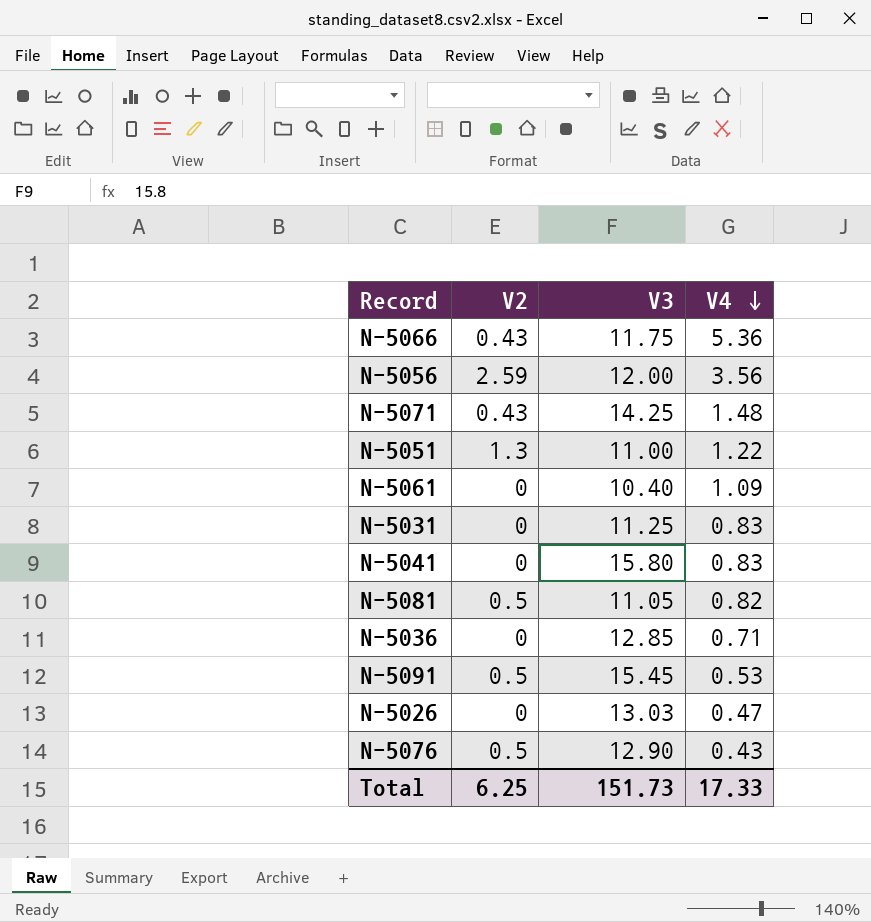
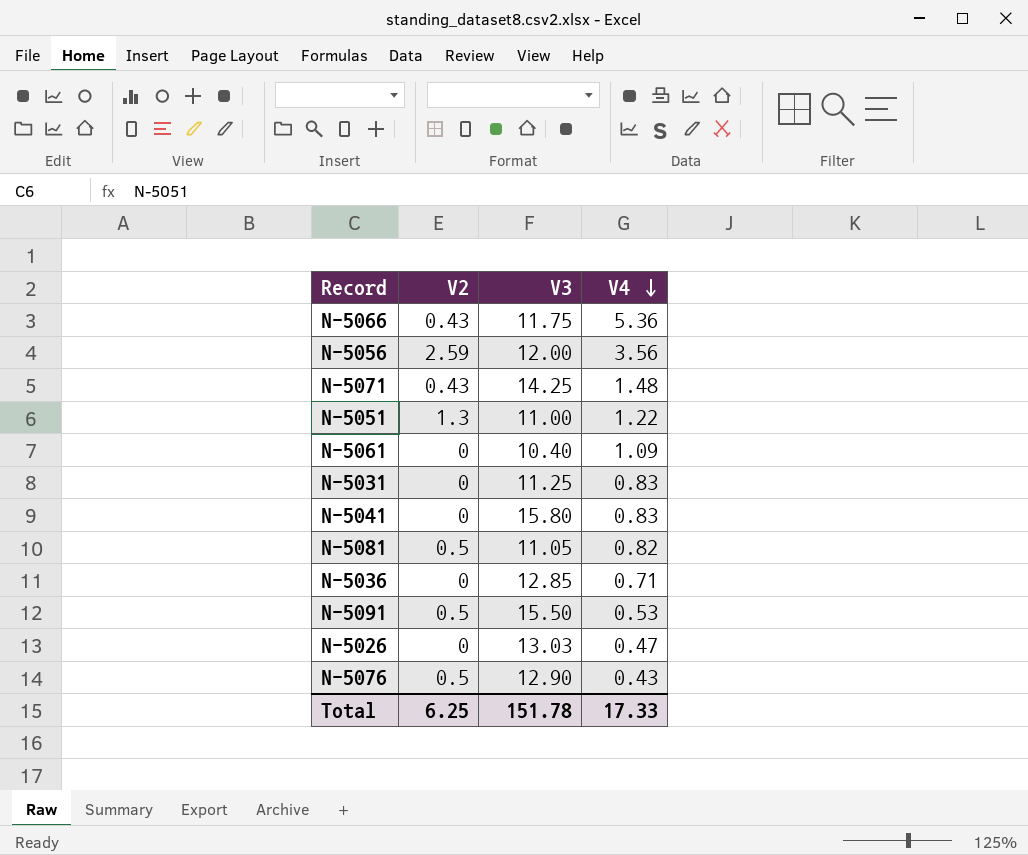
N-5091 | V3: 15.45 -> 15.50
Total | V3: 151.73 -> 151.78

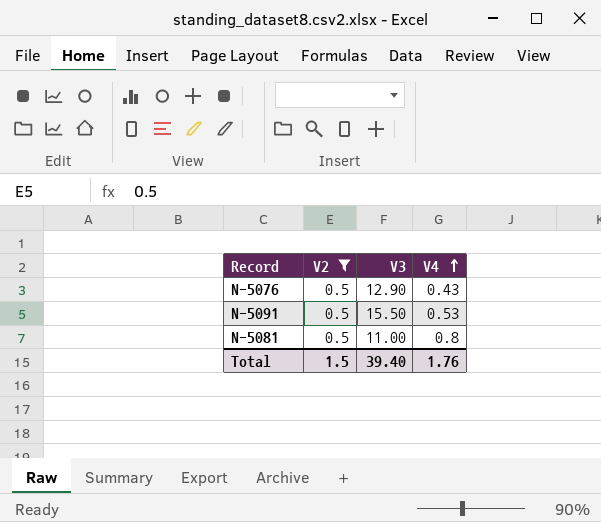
filter: none -> V2 = 0.5
row order: V4 descending -> V4 ascending
N-5081 | V3: 11.05 -> 11.00
N-5081 | V4: 0.82 -> 0.8
Total | V2: 6.25 -> 1.5
Total | V3: 151.78 -> 39.40
Total | V4: 17.33 -> 1.76

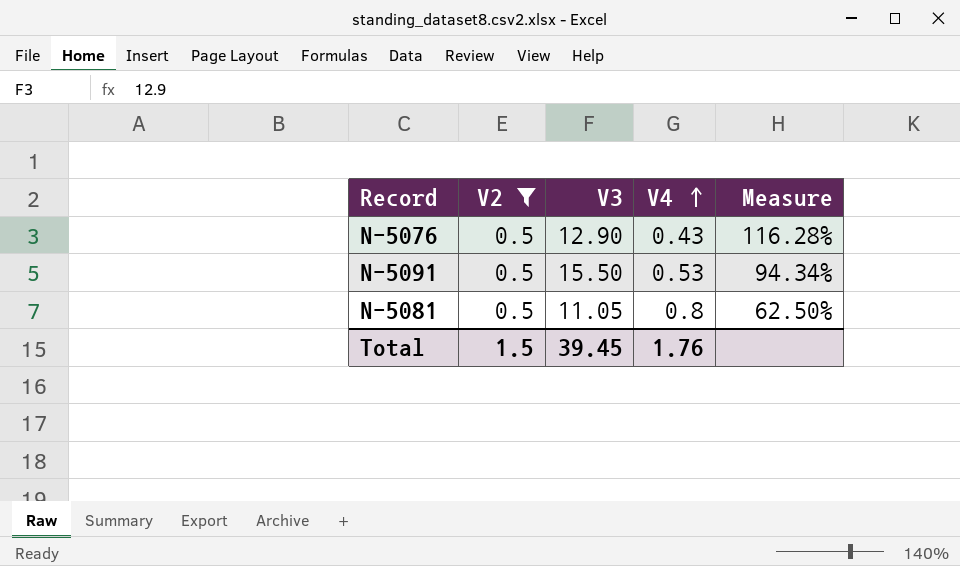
column Measure | formula: none -> [V2] / [V4]
N-5081 | V3: 11.00 -> 11.05
Total | V3: 39.40 -> 39.45

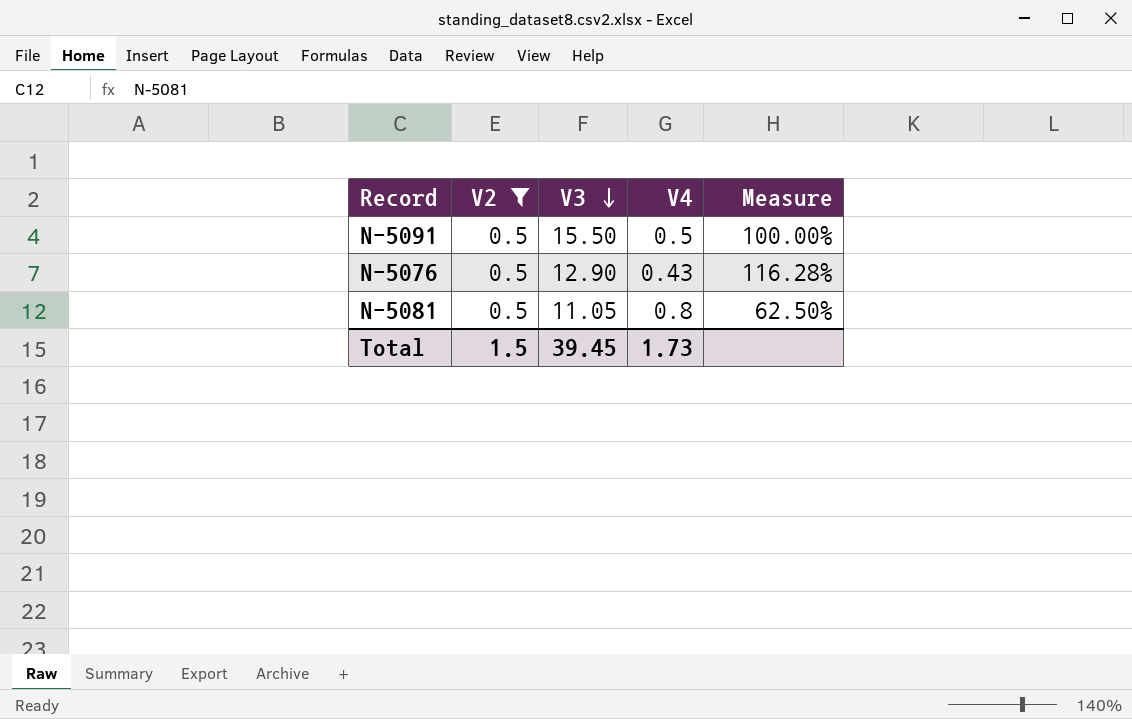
row order: V4 ascending -> V3 descending
N-5091 | V4: 0.53 -> 0.5
N-5091 | Measure: 94.34% -> 100.00%
Total | V4: 1.76 -> 1.73

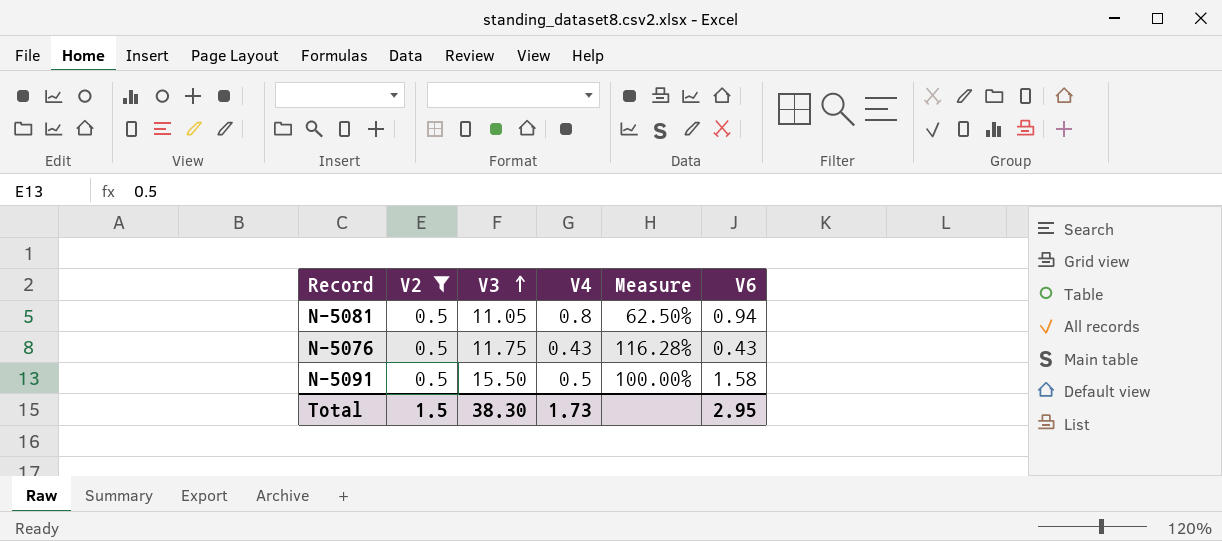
row order: V3 descending -> V3 ascending
column V6 | position: none -> 6
N-5076 | V3: 12.90 -> 11.75
Total | V3: 39.45 -> 38.30

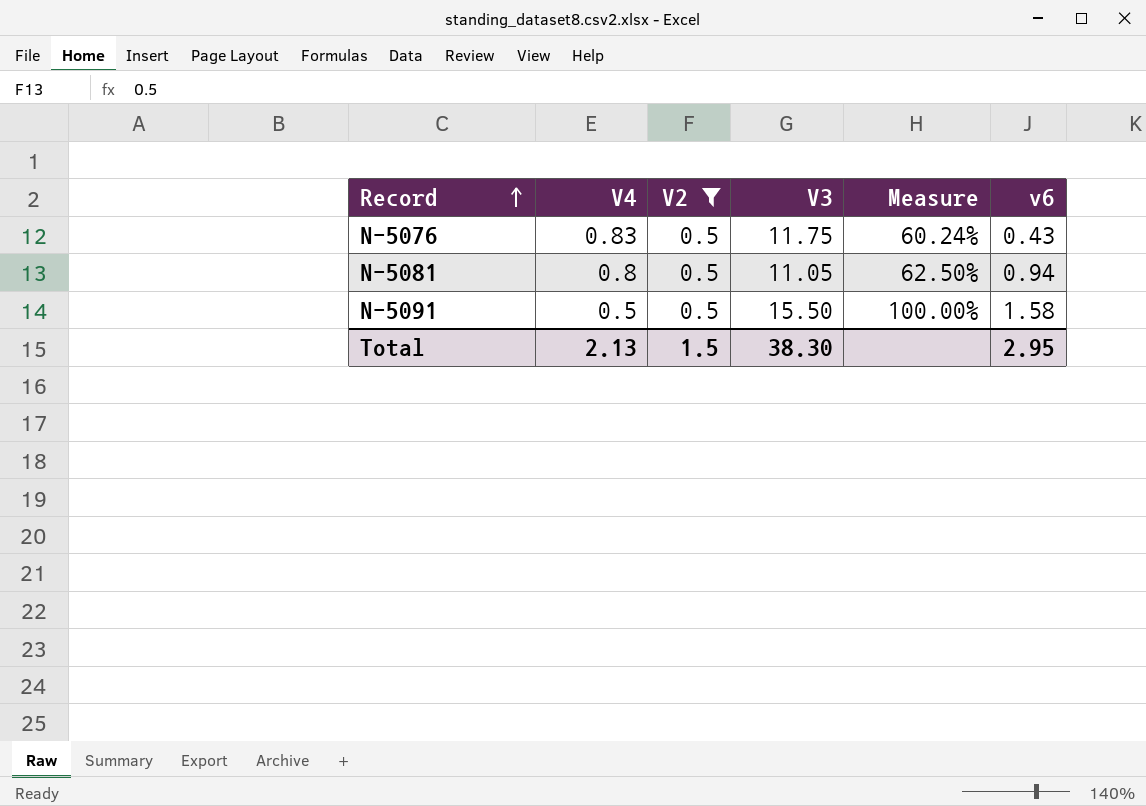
row order: V3 ascending -> Record ascending
column V4 | position: 4 -> 2
column name: V6 -> v6
N-5076 | V4: 0.43 -> 0.83
N-5076 | Measure: 116.28% -> 60.24%
Total | V4: 1.73 -> 2.13

